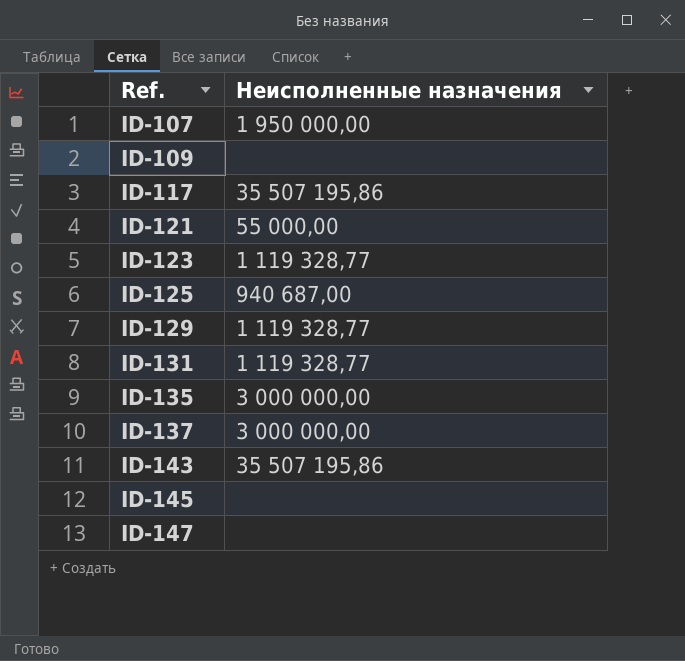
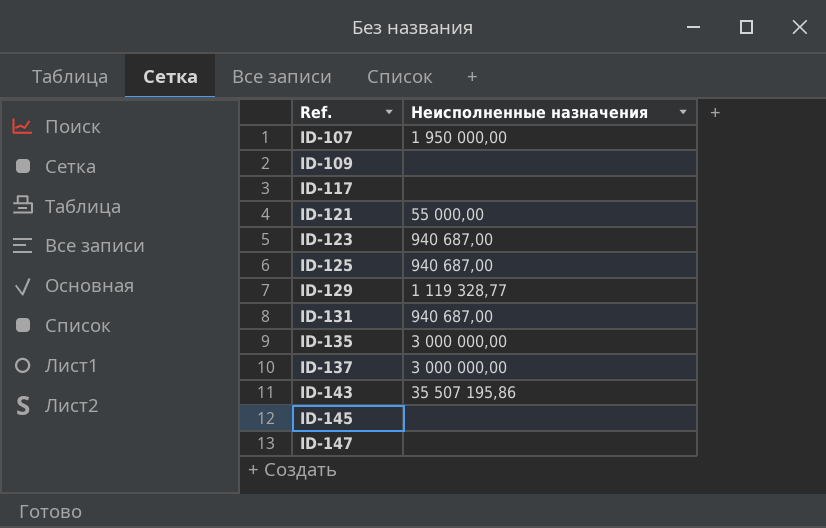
ID-117 | Неисполненные назначения: 35 507 195,86 -> none
ID-123 | Неисполненные назначения: 1 119 328,77 -> 940 687,00
ID-131 | Неисполненные назначения: 1 119 328,77 -> 940 687,00

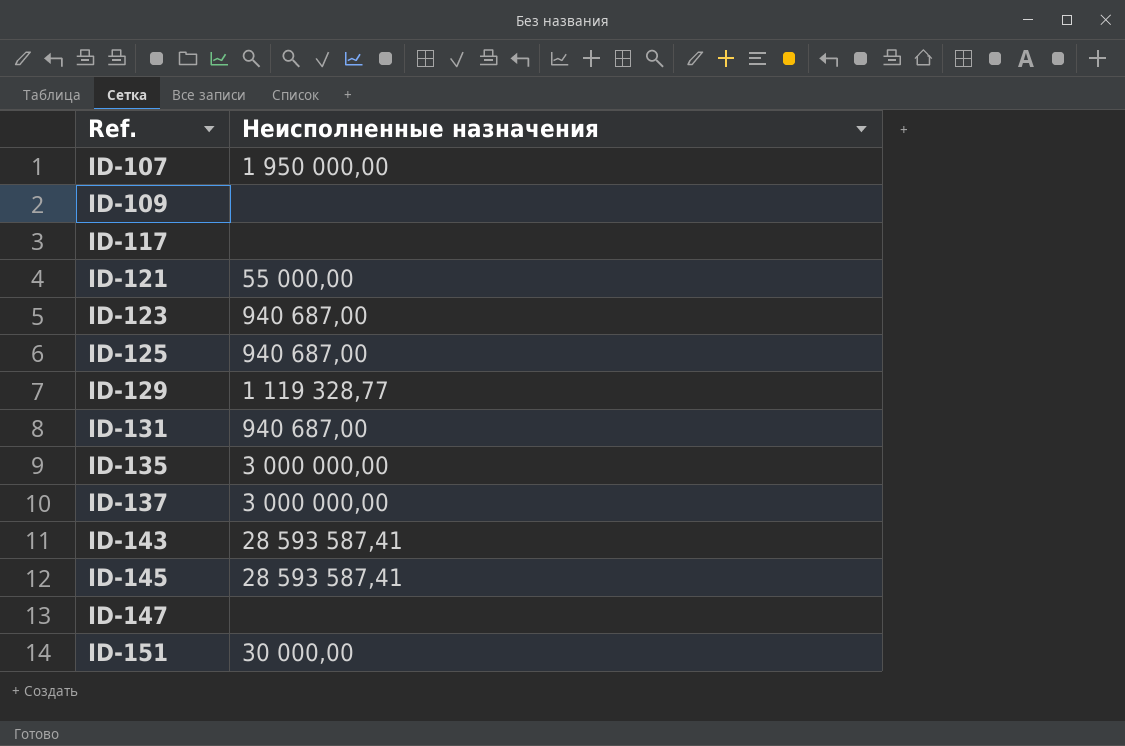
ID-143 | Неисполненные назначения: 35 507 195,86 -> 28 593 587,41
ID-145 | Неисполненные назначения: none -> 28 593 587,41
row ID-151: none -> 30 000,00

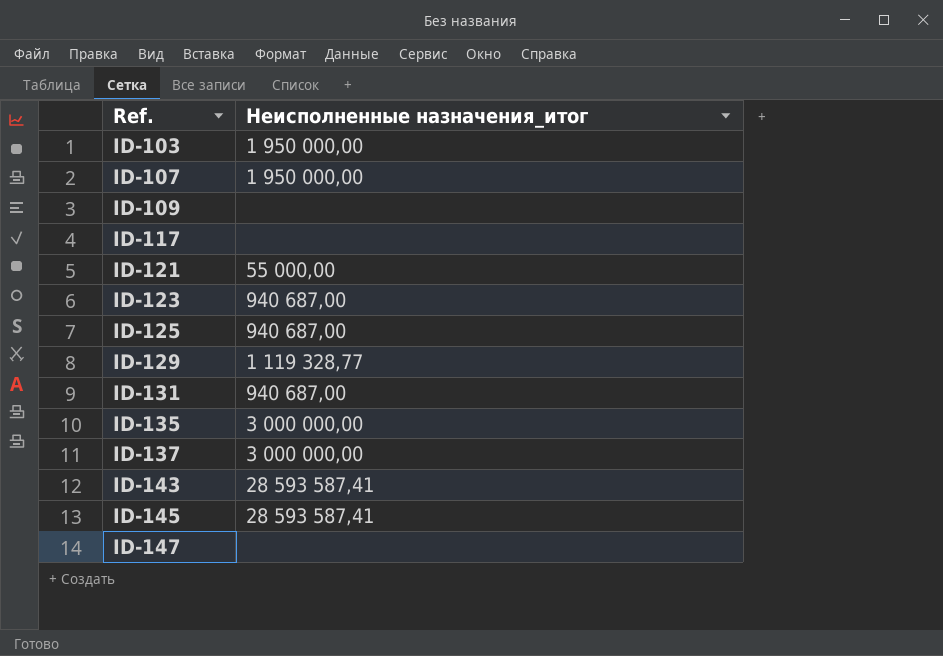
column name: Неисполненные назначения -> Неисполненные назначения_итог
row ID-151: 30 000,00 -> none
row ID-103: none -> 1 950 000,00

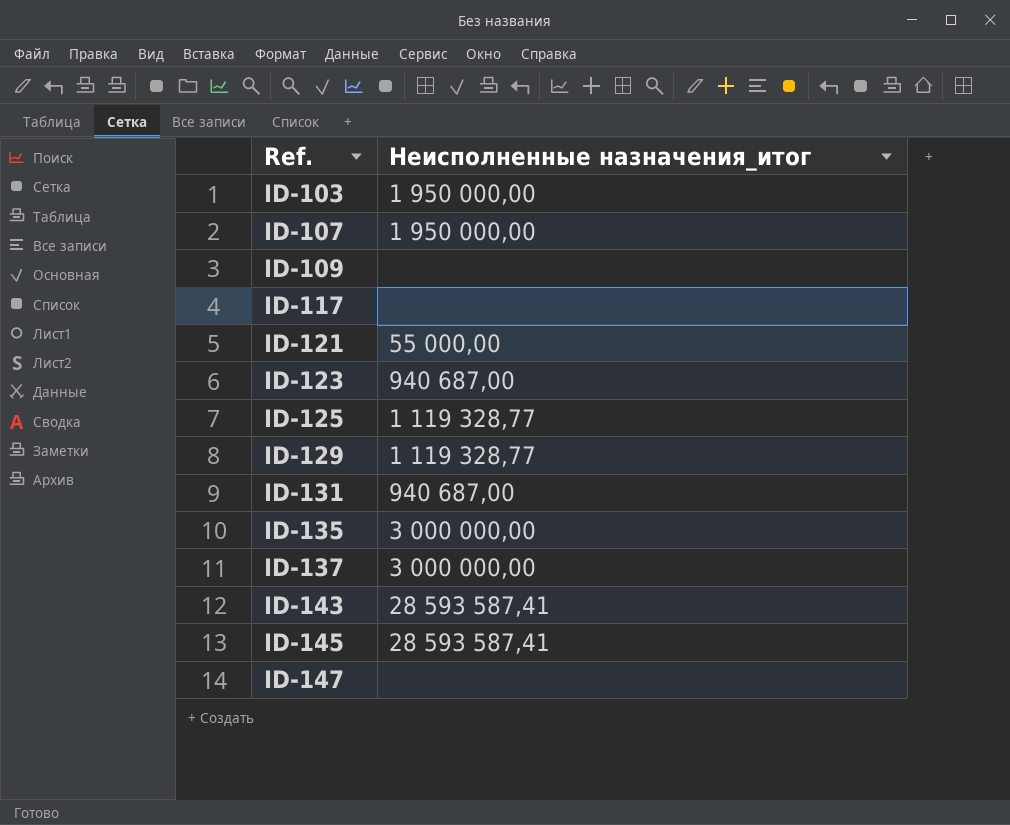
ID-125 | Неисполненные назначения_итог: 940 687,00 -> 1 119 328,77

